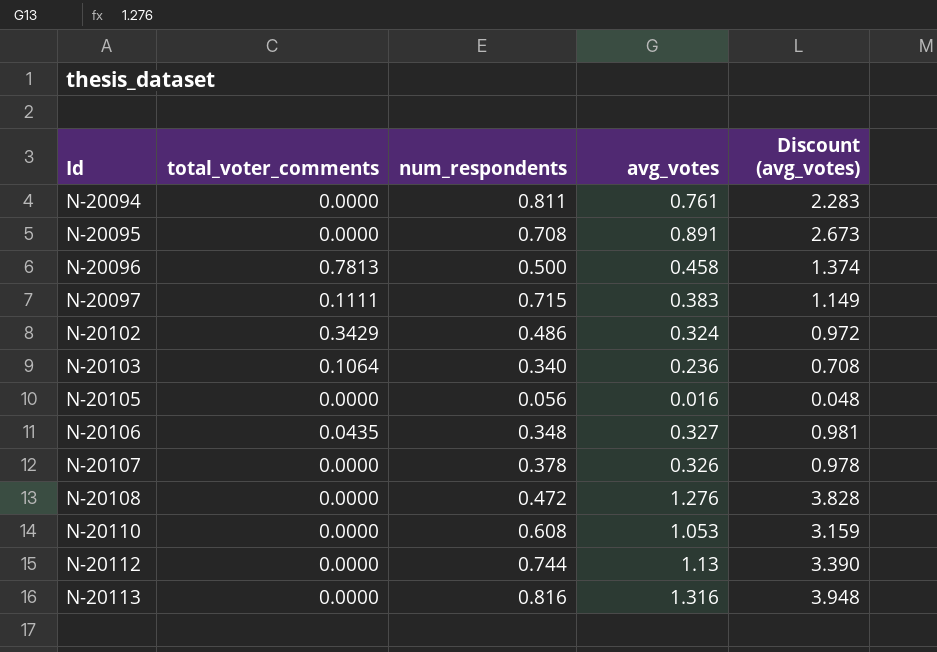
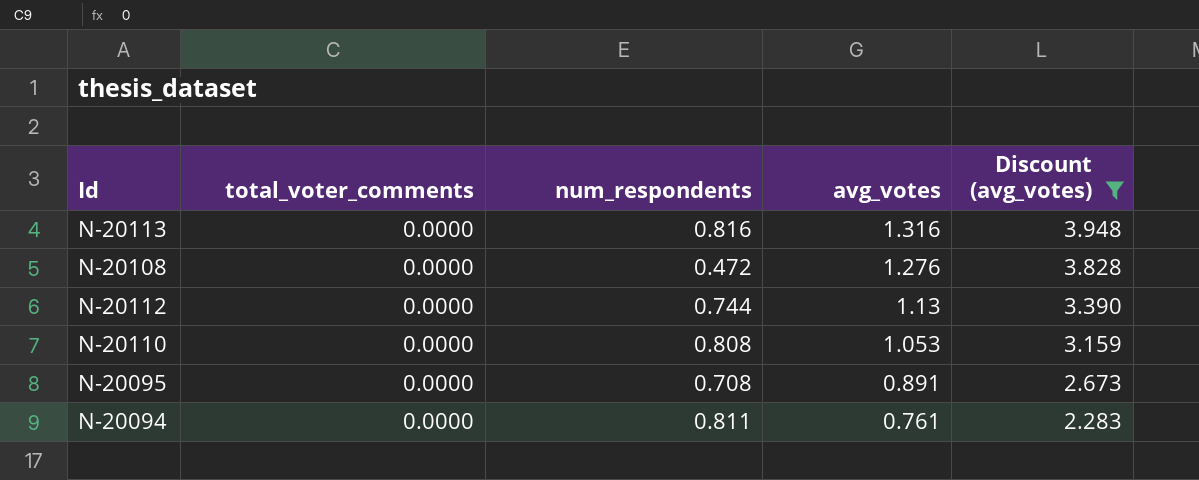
filter: none -> Discount (avg_votes) >= 2.283
row order: Id ascending -> avg_votes descending
N-20110 | num_respondents: 0.608 -> 0.808

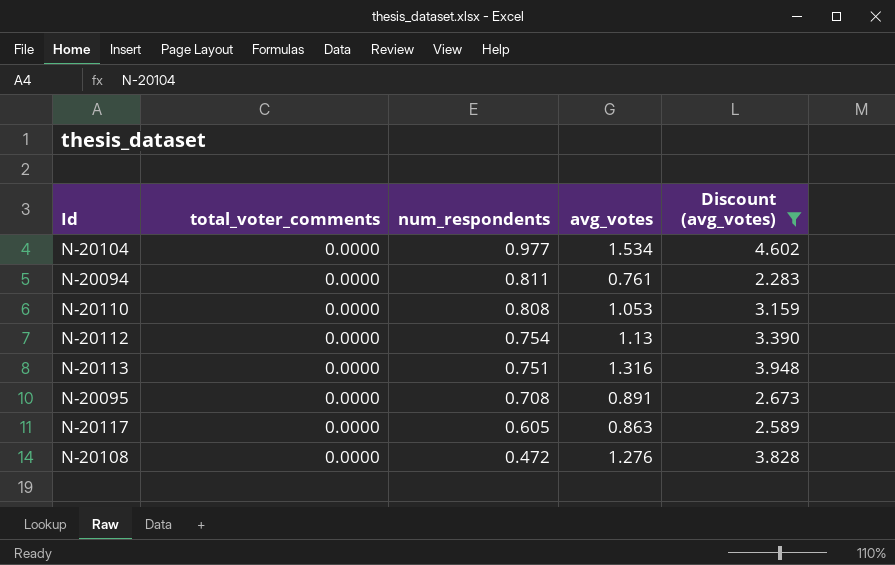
row order: avg_votes descending -> num_respondents descending
row N-20104: none -> 0.0000 | 0.977 | 1.534 | 4.602
N-20112 | num_respondents: 0.744 -> 0.754
N-20113 | num_respondents: 0.816 -> 0.751
row N-20117: none -> 0.0000 | 0.605 | 0.863 | 2.589

